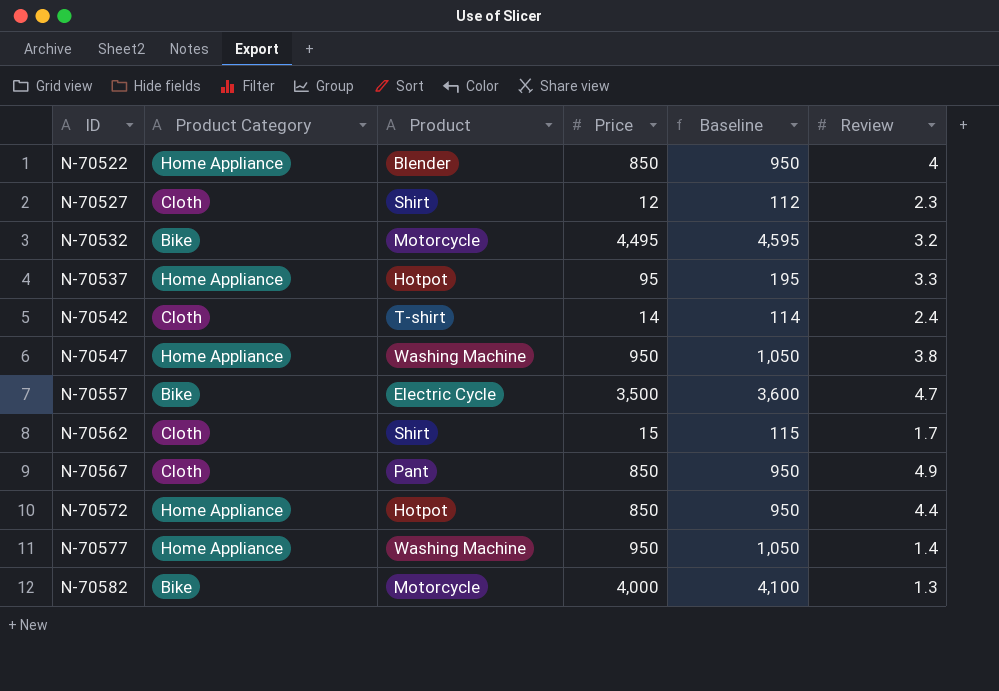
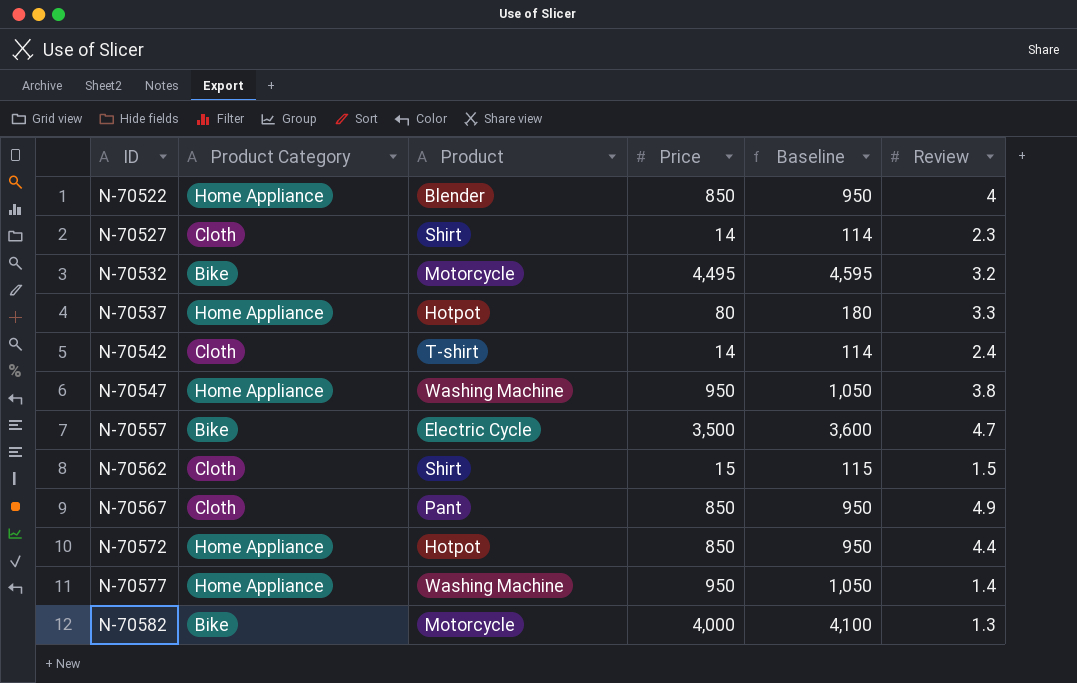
N-70527 | Price: 12 -> 14
N-70527 | Baseline: 112 -> 114
N-70537 | Price: 95 -> 80
N-70537 | Baseline: 195 -> 180
N-70562 | Review: 1.7 -> 1.5

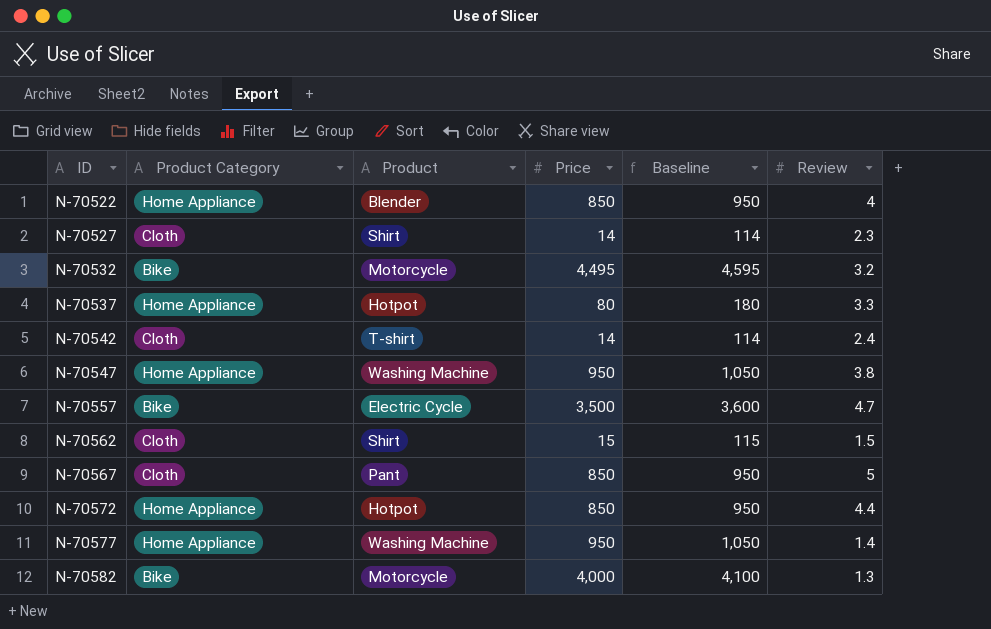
N-70567 | Review: 4.9 -> 5

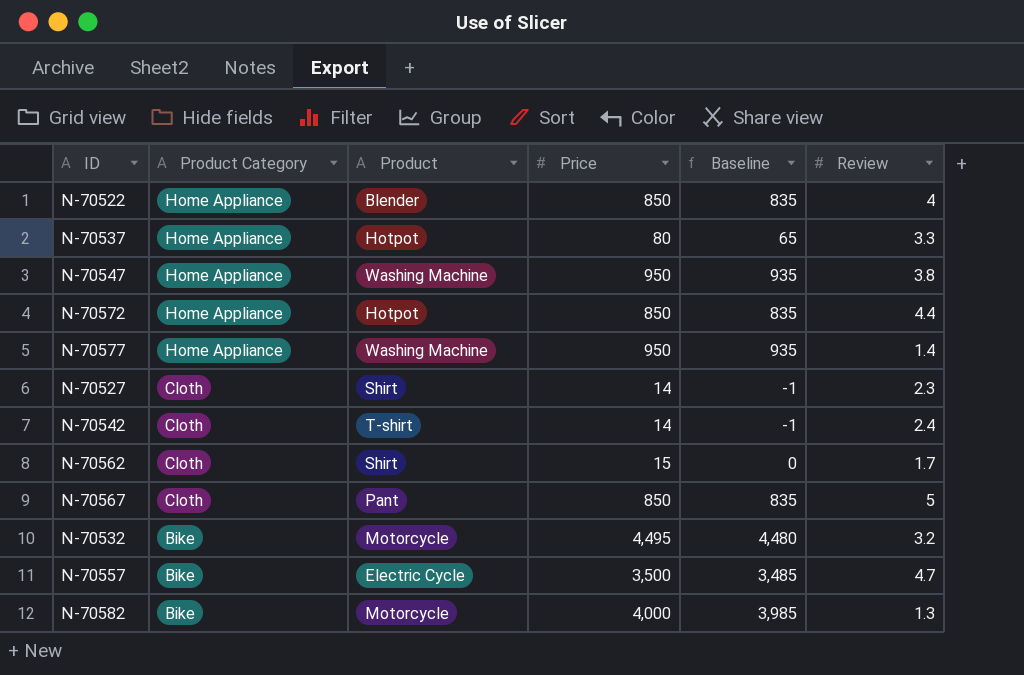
row order: ID ascending -> Product Category descending
column Baseline | formula: [Price] + 100 -> [Price] - 15
N-70562 | Review: 1.5 -> 1.7

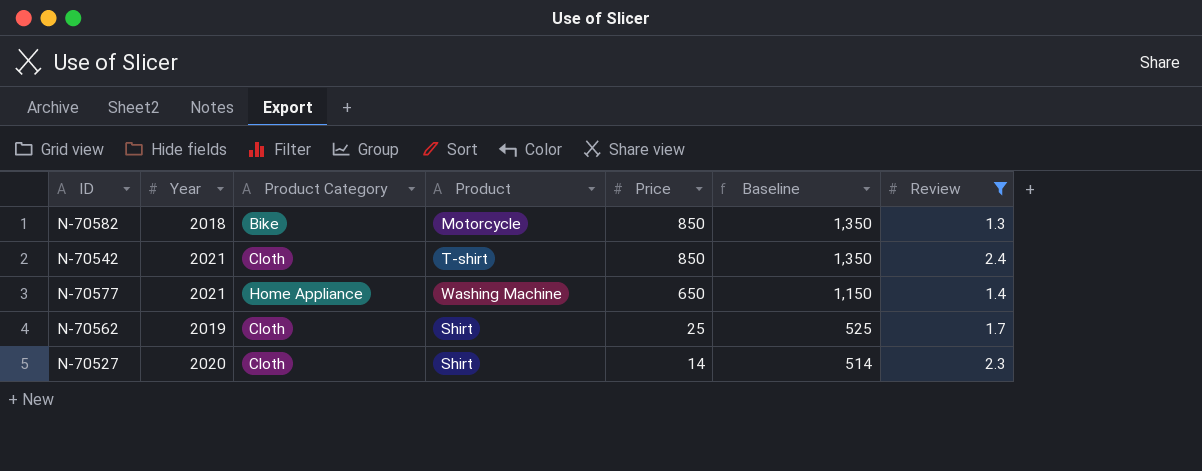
filter: none -> Review <= 2.4
row order: Product Category descending -> Price descending
column Year | position: none -> 2
column Baseline | formula: [Price] - 15 -> [Price] + 500
N-70582 | Price: 4,000 -> 850
N-70542 | Price: 14 -> 850
N-70577 | Price: 950 -> 650
N-70562 | Price: 15 -> 25

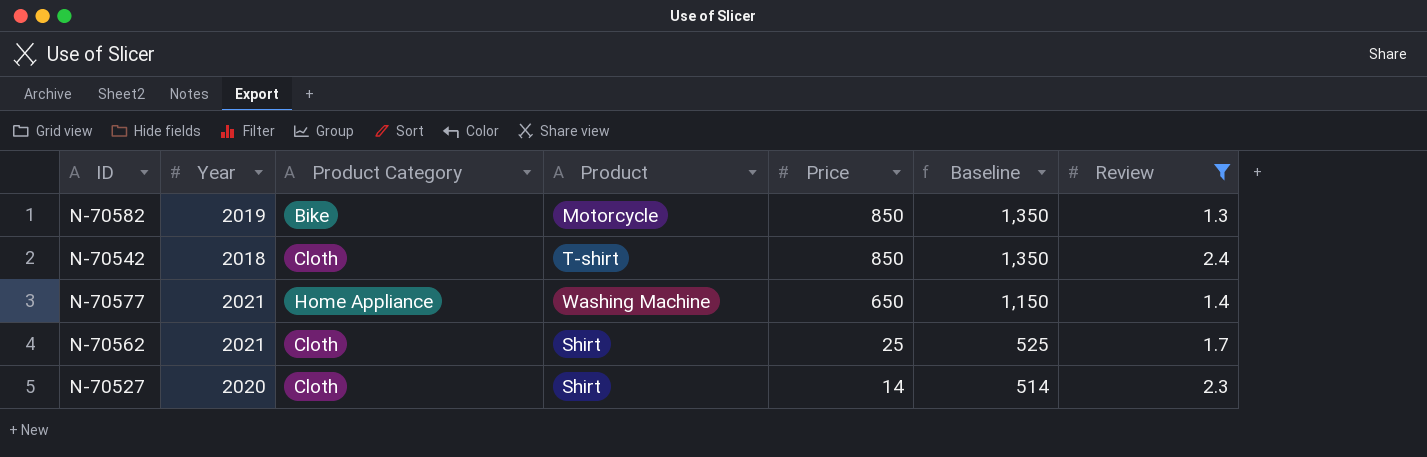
N-70582 | Year: 2018 -> 2019
N-70542 | Year: 2021 -> 2018
N-70562 | Year: 2019 -> 2021

